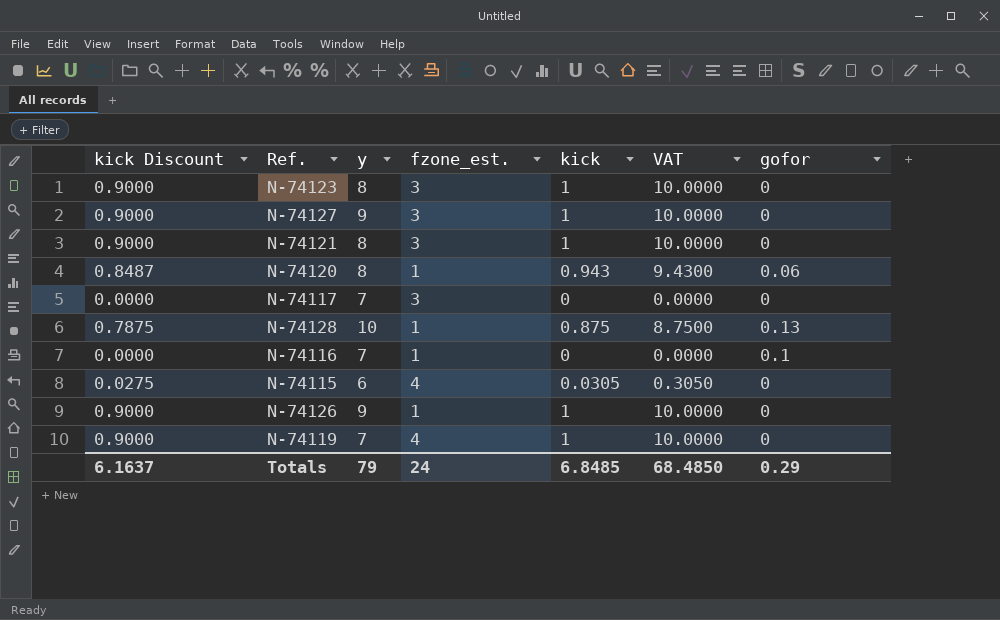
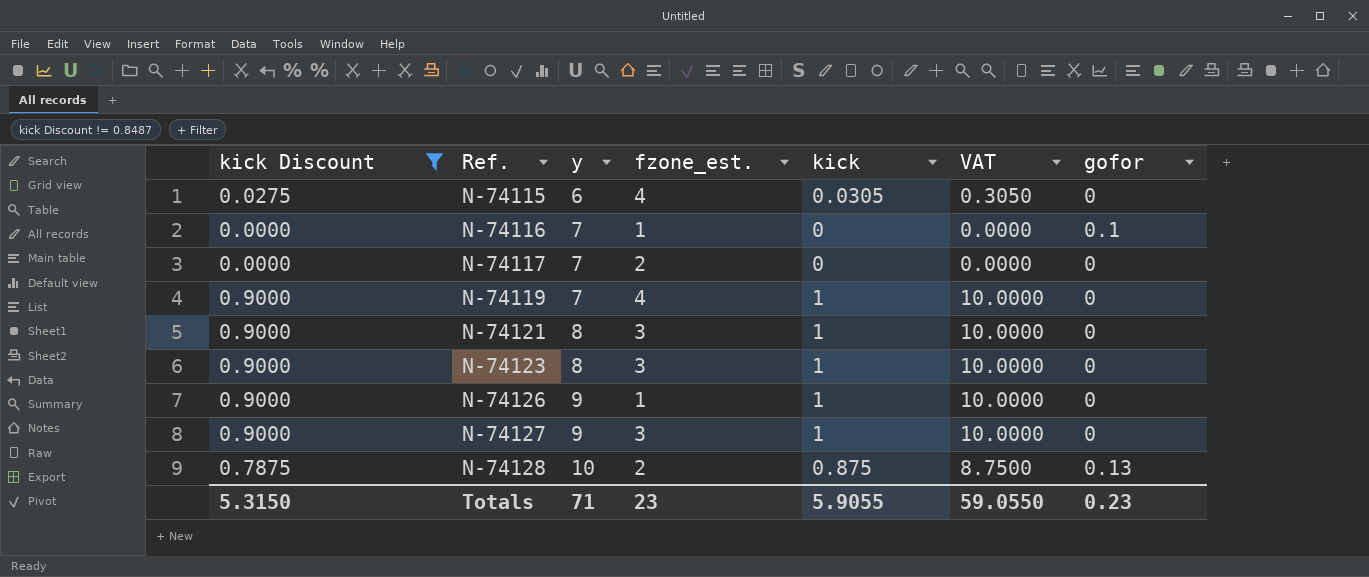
filter: none -> kick Discount != 0.8487
row order: none -> Ref. ascending
N-74117 | fzone_est.: 3 -> 2
N-74128 | fzone_est.: 1 -> 2
Totals | kick Discount: 6.1637 -> 5.3150
Totals | y: 79 -> 71
Totals | fzone_est.: 24 -> 23
Totals | kick: 6.8485 -> 5.9055
Totals | VAT: 68.4850 -> 59.0550
Totals | gofor: 0.29 -> 0.23

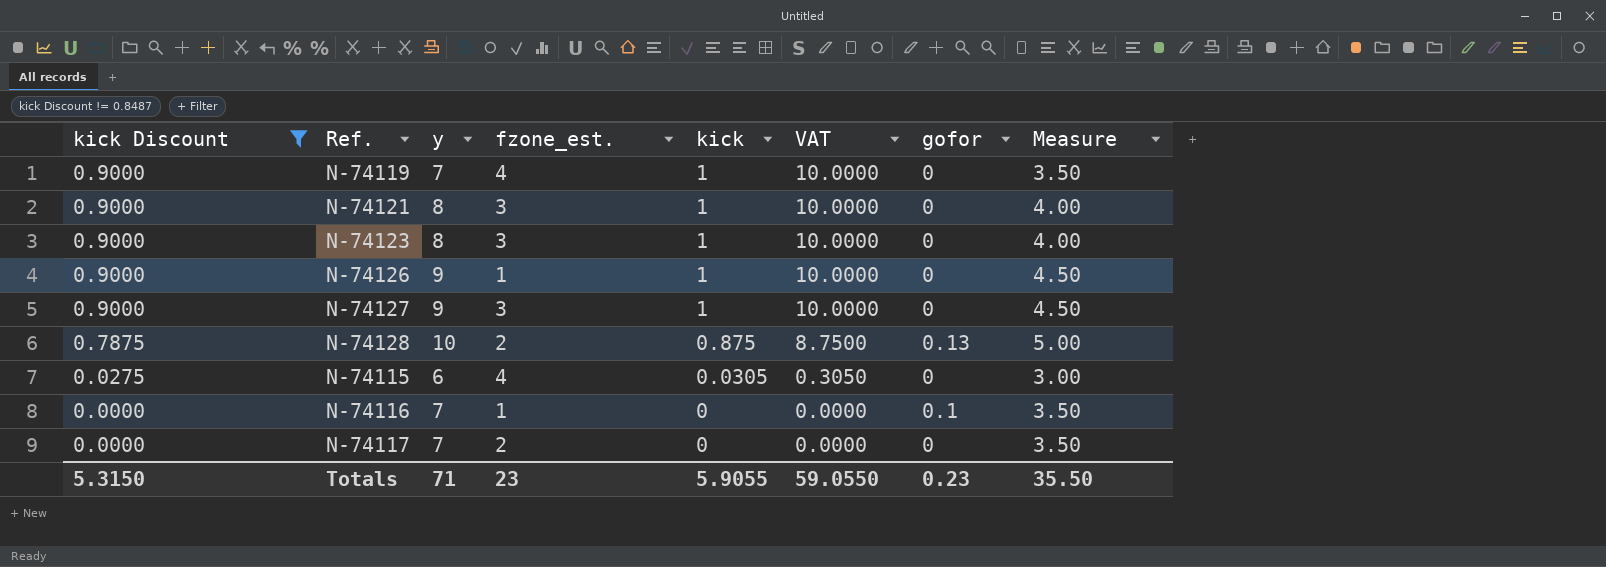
row order: Ref. ascending -> kick Discount descending
column Measure | formula: none -> [y] * 0.5

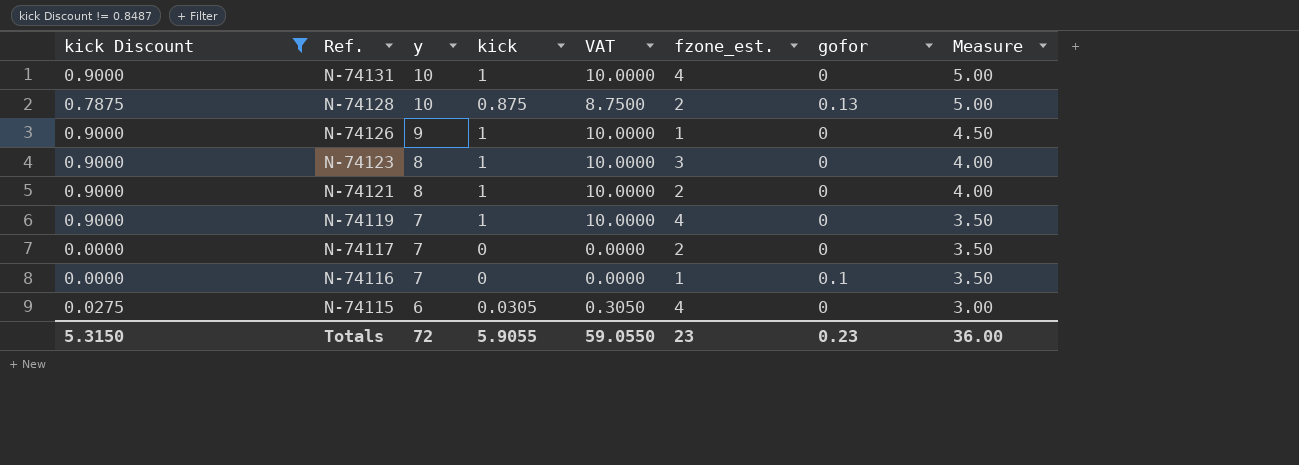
row order: kick Discount descending -> Ref. descending
column fzone_est. | position: 4 -> 6
row N-74127: 0.9000 | 9 | 3 | 1 | 10.0000 | 0 | 4.50 -> none
row N-74131: none -> 0.9000 | 10 | 1 | 10.0000 | 4 | 0 | 5.00
N-74121 | fzone_est.: 3 -> 2
Totals | y: 71 -> 72
Totals | Measure: 35.50 -> 36.00

